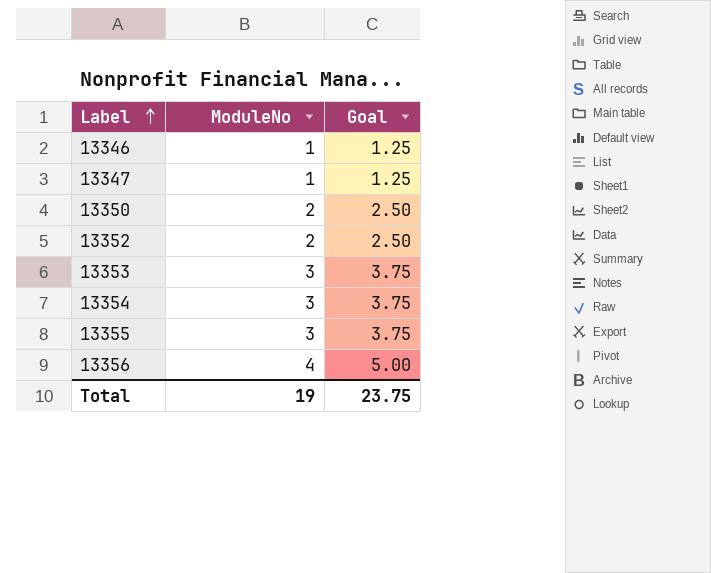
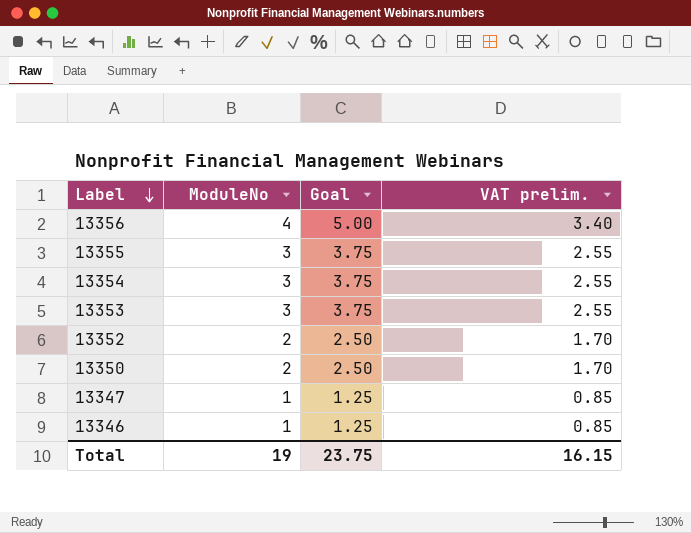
row order: Label ascending -> Label descending
column VAT prelim. | formula: none -> [ModuleNo] * 0.85

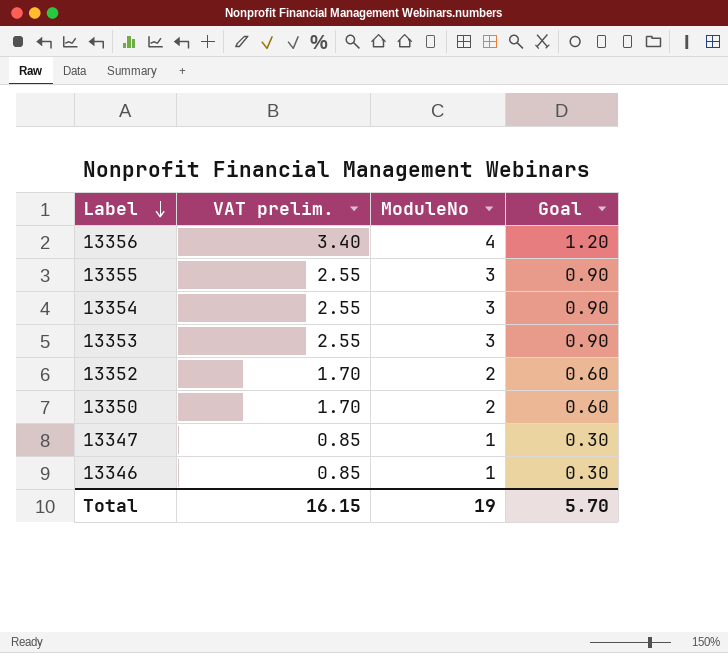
column VAT prelim. | position: 4 -> 2
column Goal | formula: [ModuleNo] * 1.25 -> [ModuleNo] * 0.3
Total | Goal: 23.75 -> 5.70

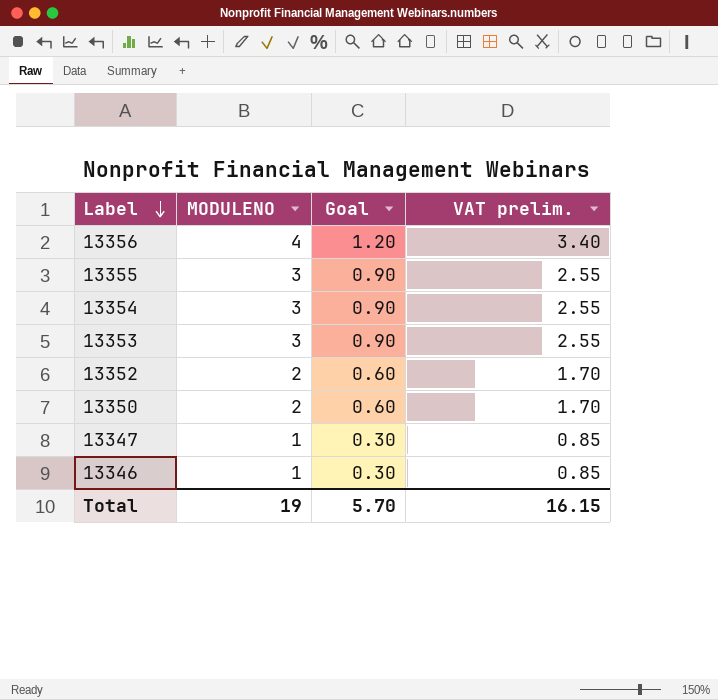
column name: ModuleNo -> MODULENO
column VAT prelim. | position: 2 -> 4

